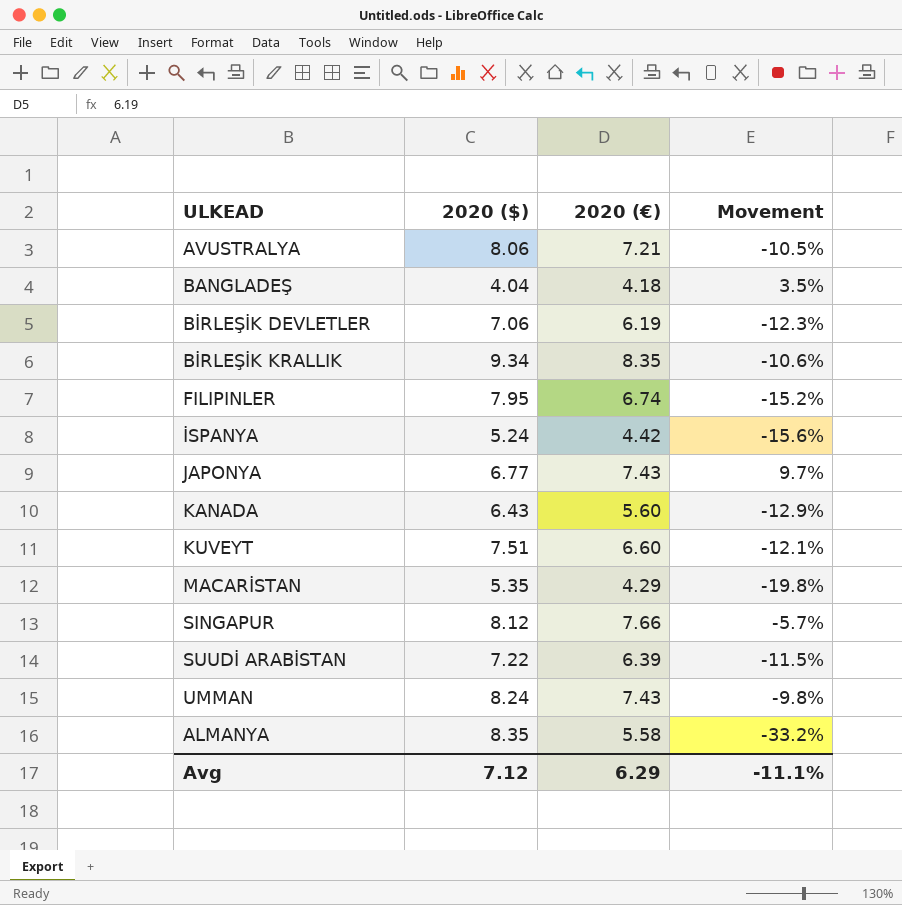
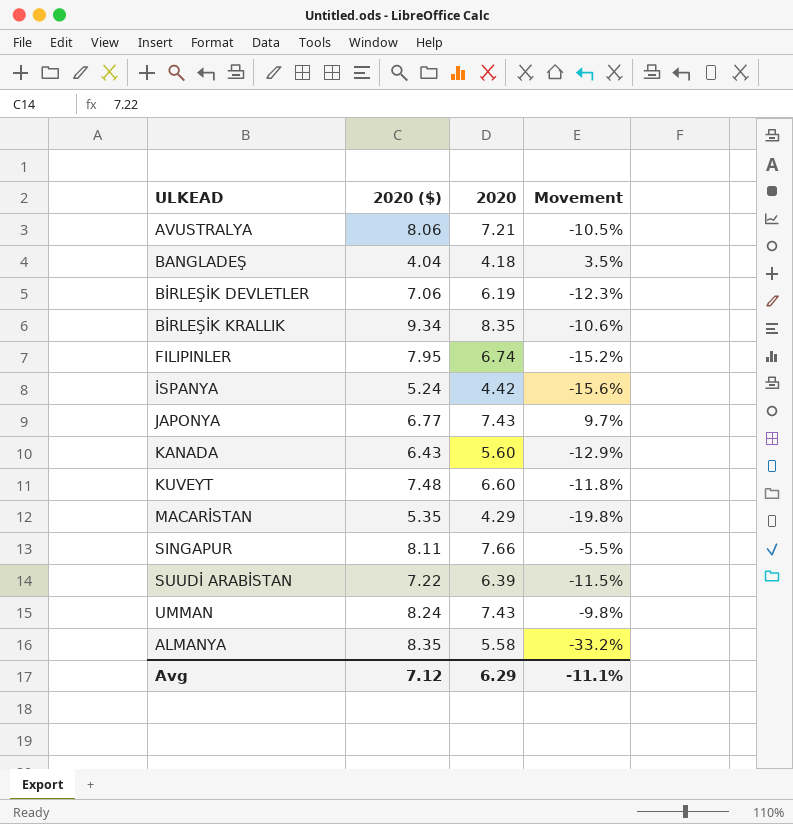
column name: 2020 (€) -> 2020
KUVEYT | 2020 ($): 7.51 -> 7.48
KUVEYT | Movement: -12.1% -> -11.8%
SINGAPUR | 2020 ($): 8.12 -> 8.11
SINGAPUR | Movement: -5.7% -> -5.5%

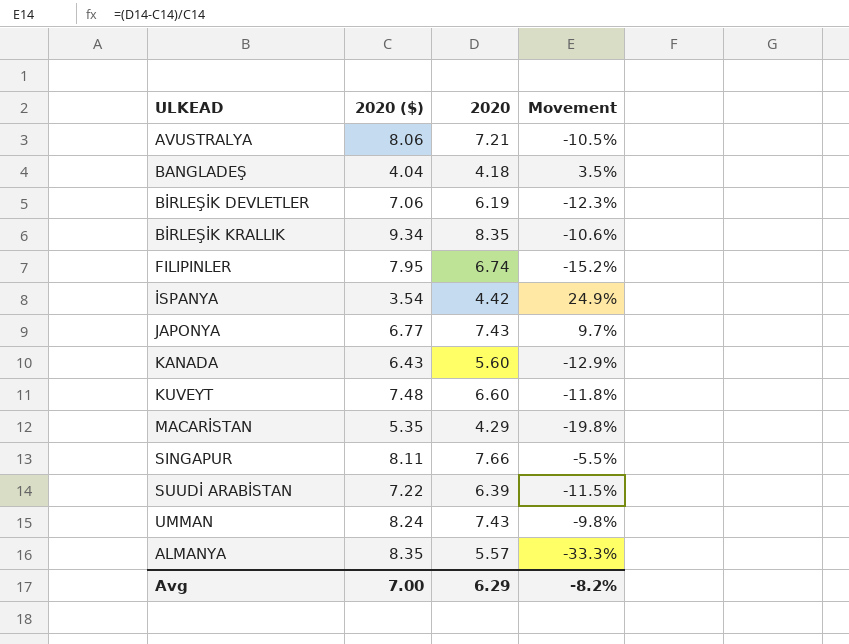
İSPANYA | 2020 ($): 5.24 -> 3.54
İSPANYA | Movement: -15.6% -> 24.9%
ALMANYA | 2020: 5.58 -> 5.57
ALMANYA | Movement: -33.2% -> -33.3%
Avg | 2020 ($): 7.12 -> 7.00
Avg | Movement: -11.1% -> -8.2%

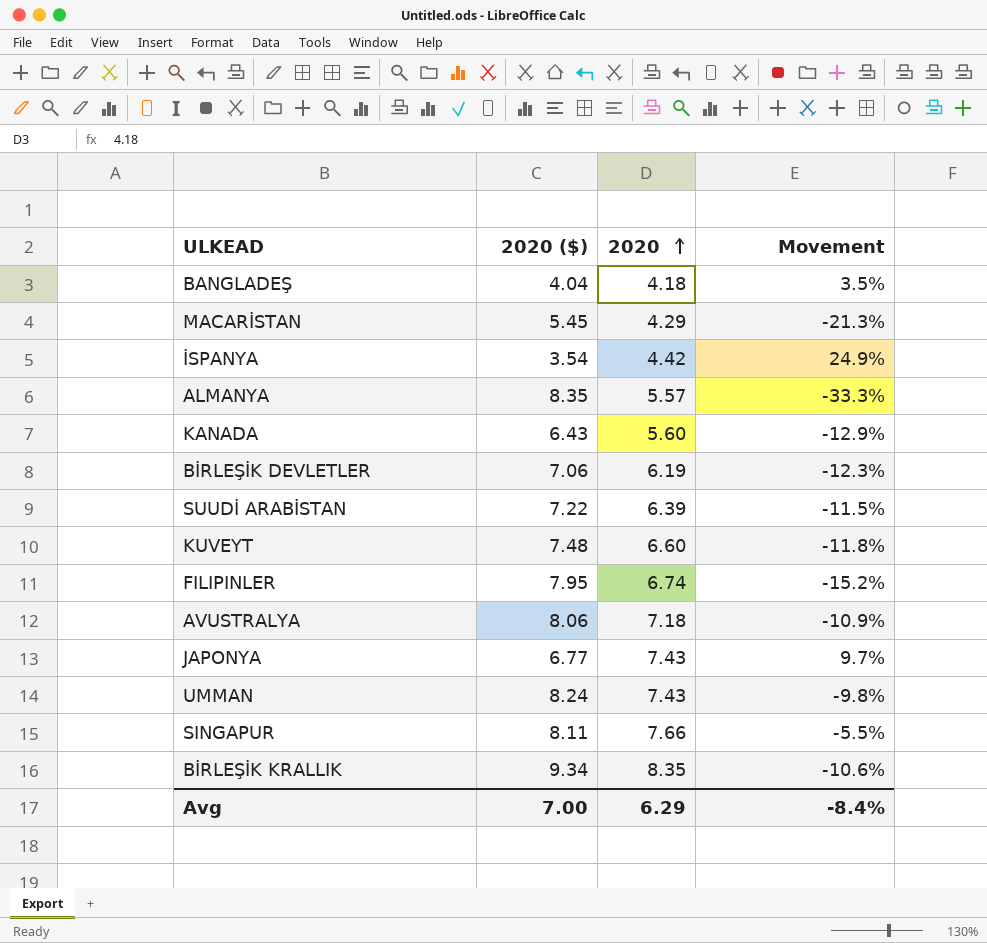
row order: none -> 2020 ascending
MACARİSTAN | 2020 ($): 5.35 -> 5.45
MACARİSTAN | Movement: -19.8% -> -21.3%
AVUSTRALYA | 2020: 7.21 -> 7.18
AVUSTRALYA | Movement: -10.5% -> -10.9%
Avg | Movement: -8.2% -> -8.4%

